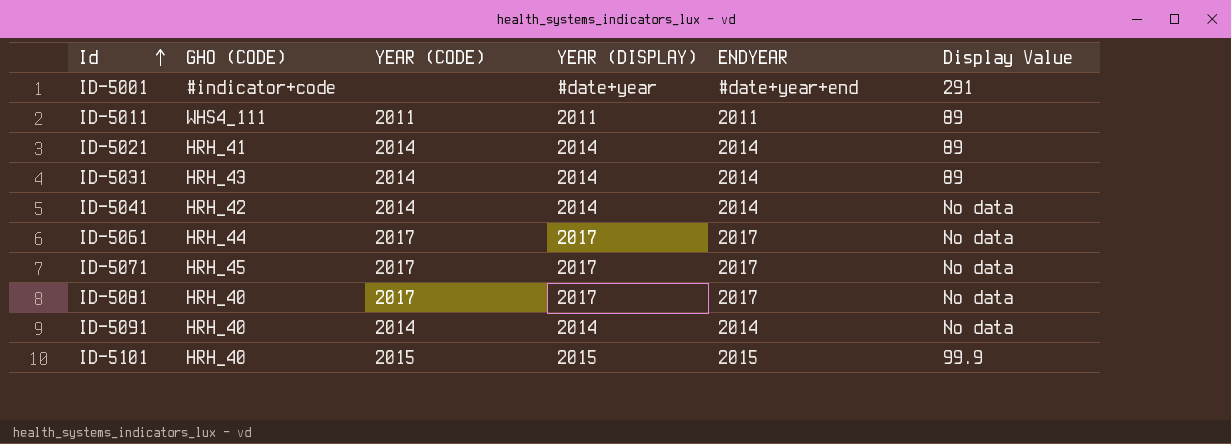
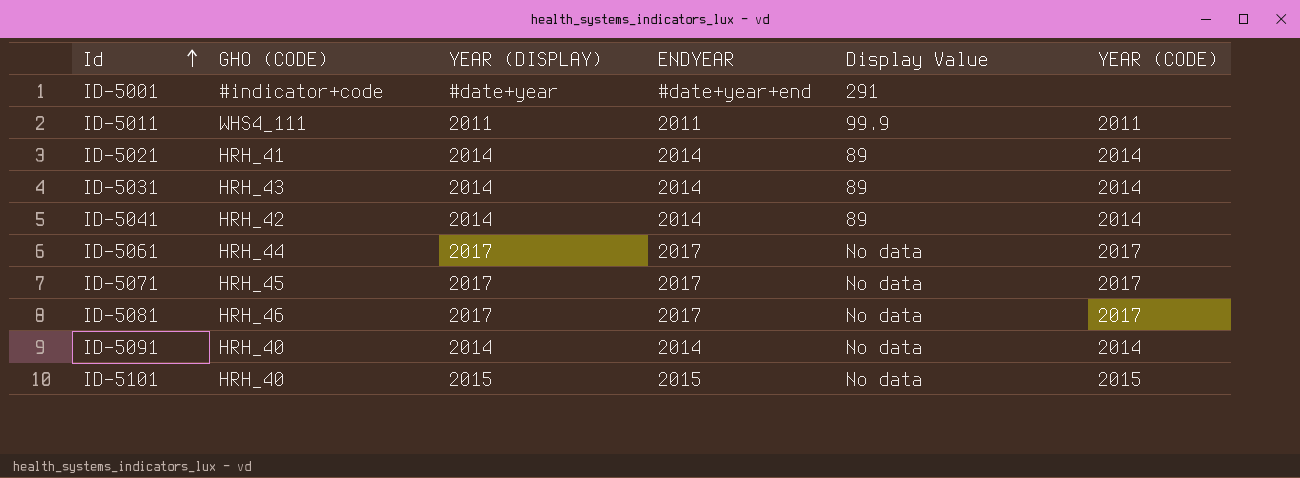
column YEAR (CODE) | position: 3 -> 6
ID-5011 | Display Value: 89 -> 99.9
ID-5041 | Display Value: No data -> 89
ID-5081 | GHO (CODE): HRH_40 -> HRH_46
ID-5101 | Display Value: 99.9 -> No data

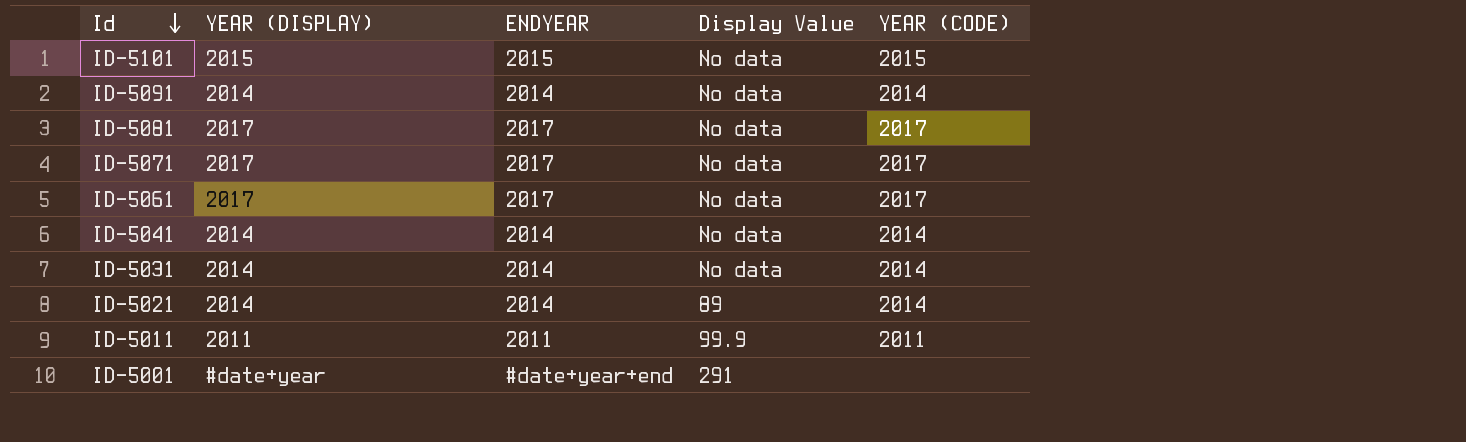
row order: Id ascending -> Id descending
column GHO (CODE) | position: 2 -> none
ID-5041 | Display Value: 89 -> No data
ID-5031 | Display Value: 89 -> No data

